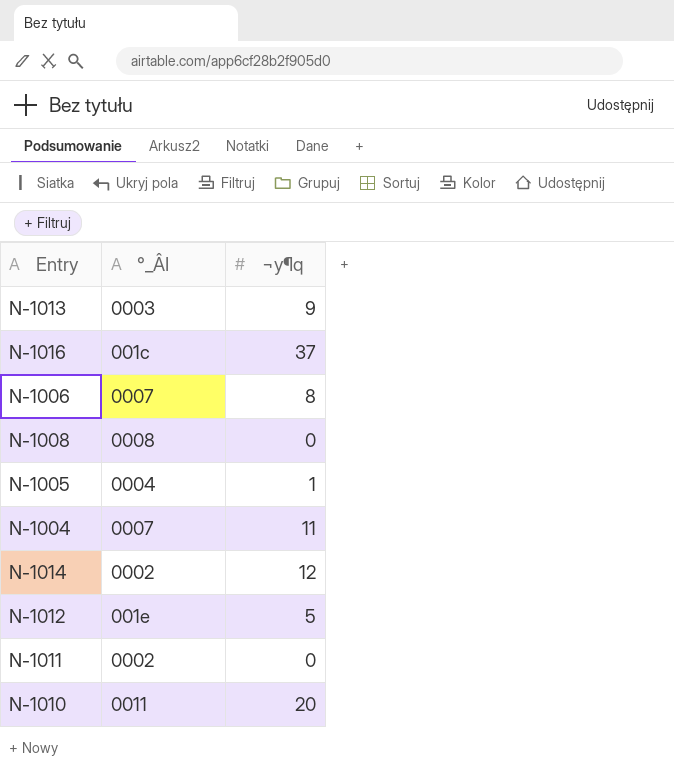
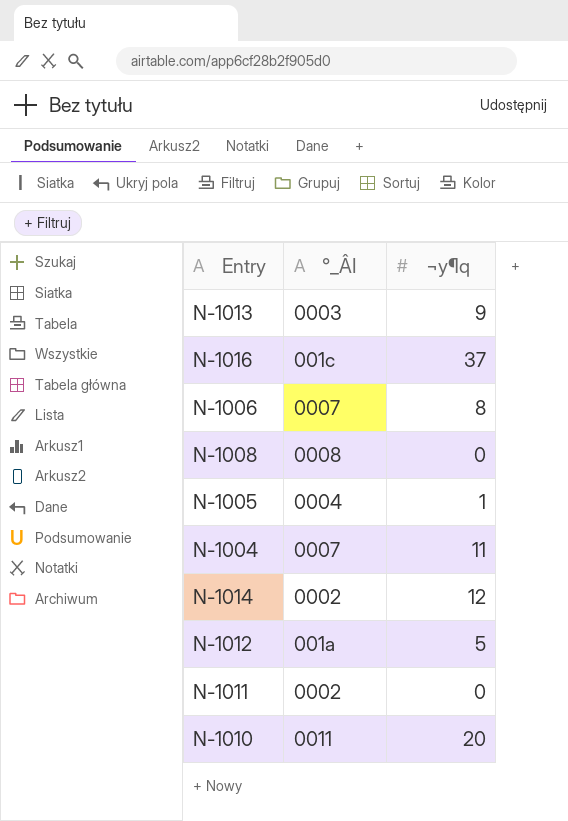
N-1012 | °_ÂI: 001e -> 001a

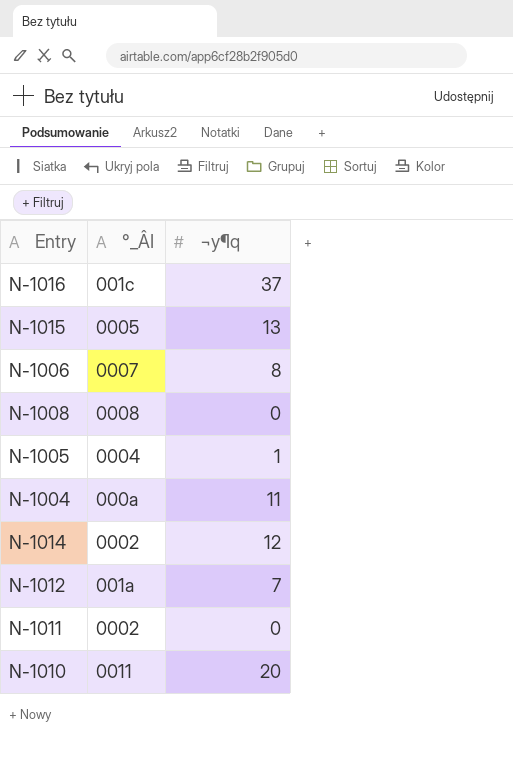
row N-1013: 0003 | 9 -> none
row N-1015: none -> 0005 | 13
N-1004 | °_ÂI: 0007 -> 000a
N-1012 | ¬y¶q: 5 -> 7

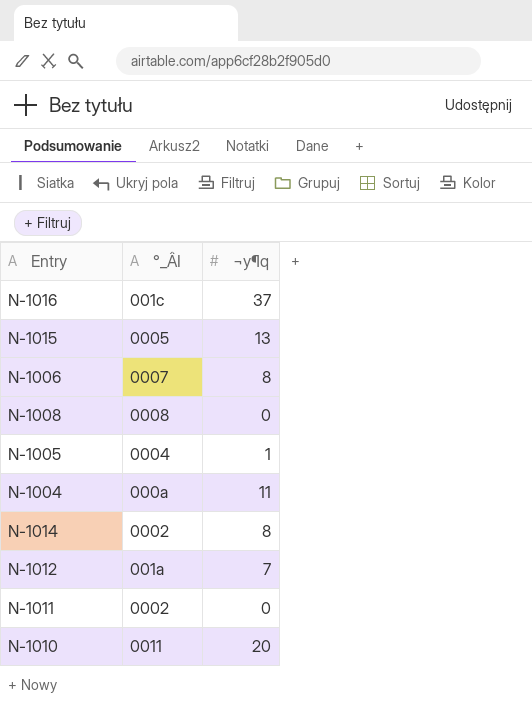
N-1014 | ¬y¶q: 12 -> 8

